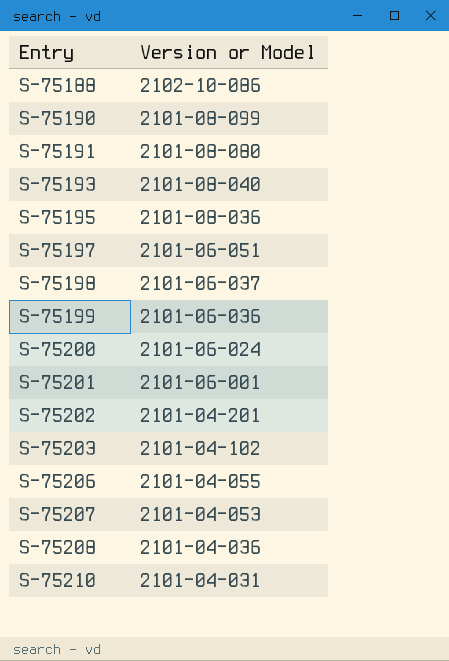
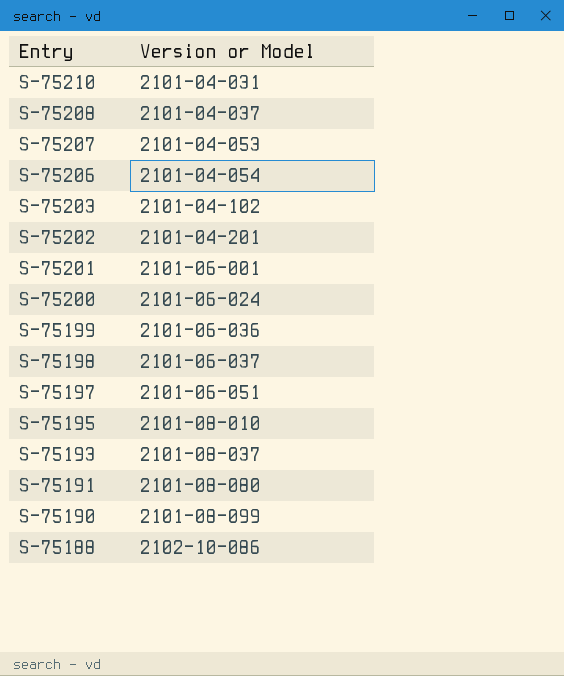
row order: Entry ascending -> Entry descending
S-75208 | Version or Model: 2101-04-036 -> 2101-04-037
S-75206 | Version or Model: 2101-04-055 -> 2101-04-054
S-75195 | Version or Model: 2101-08-036 -> 2101-08-010
S-75193 | Version or Model: 2101-08-040 -> 2101-08-037

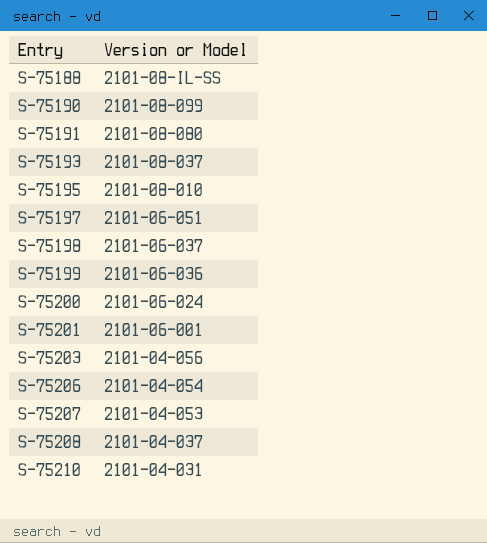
row order: Entry descending -> Entry ascending
row S-75202: 2101-04-201 -> none
S-75188 | Version or Model: 2102-10-086 -> 2101-08-IL-SS
S-75203 | Version or Model: 2101-04-102 -> 2101-04-056

